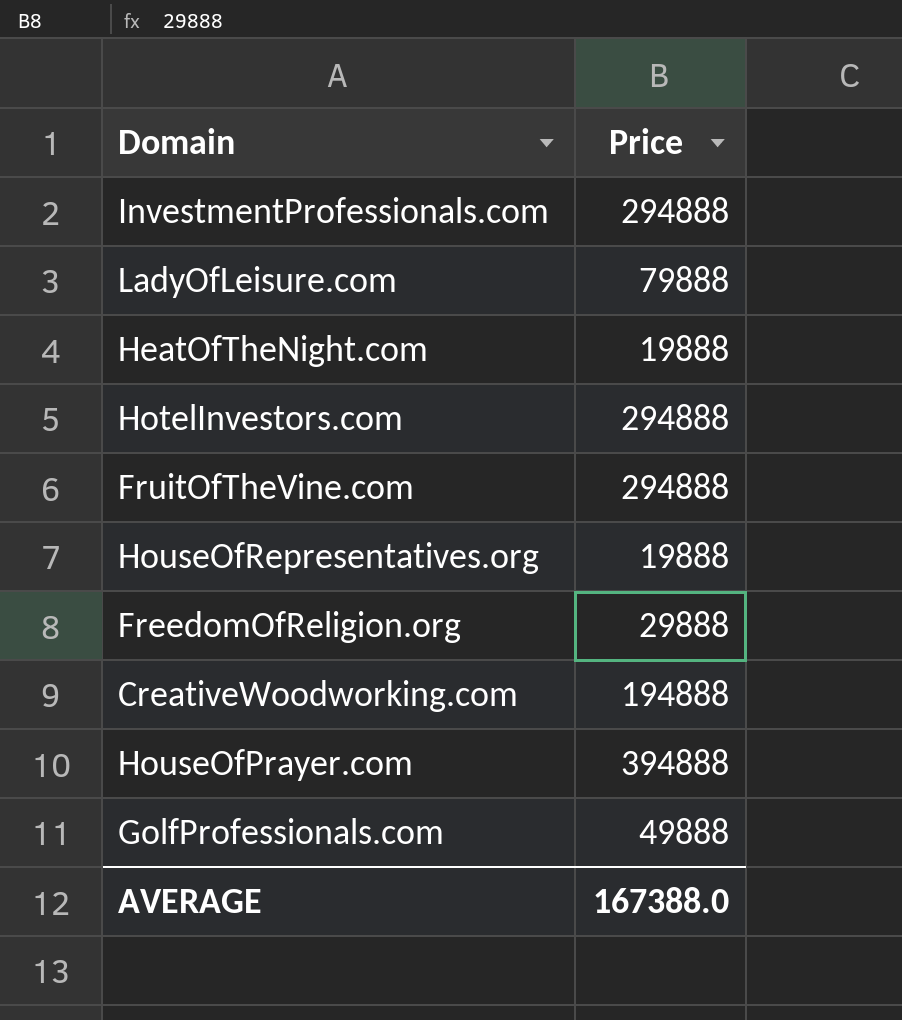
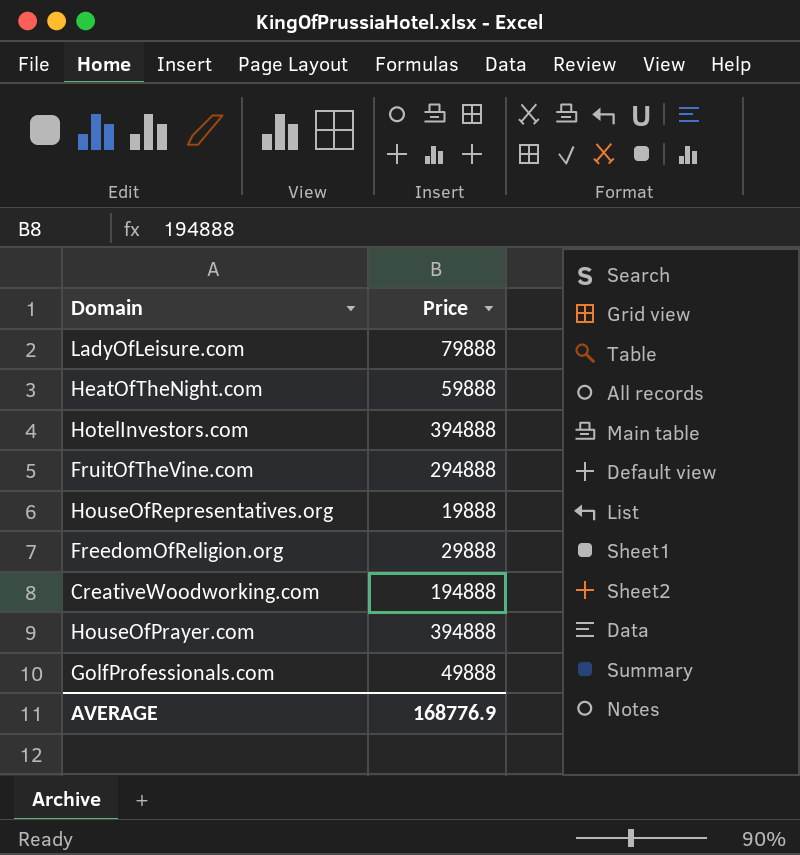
row InvestmentProfessionals.com: 294888 -> none
HeatOfTheNight.com | Price: 19888 -> 59888
HotelInvestors.com | Price: 294888 -> 394888
AVERAGE | Price: 167388.0 -> 168776.9

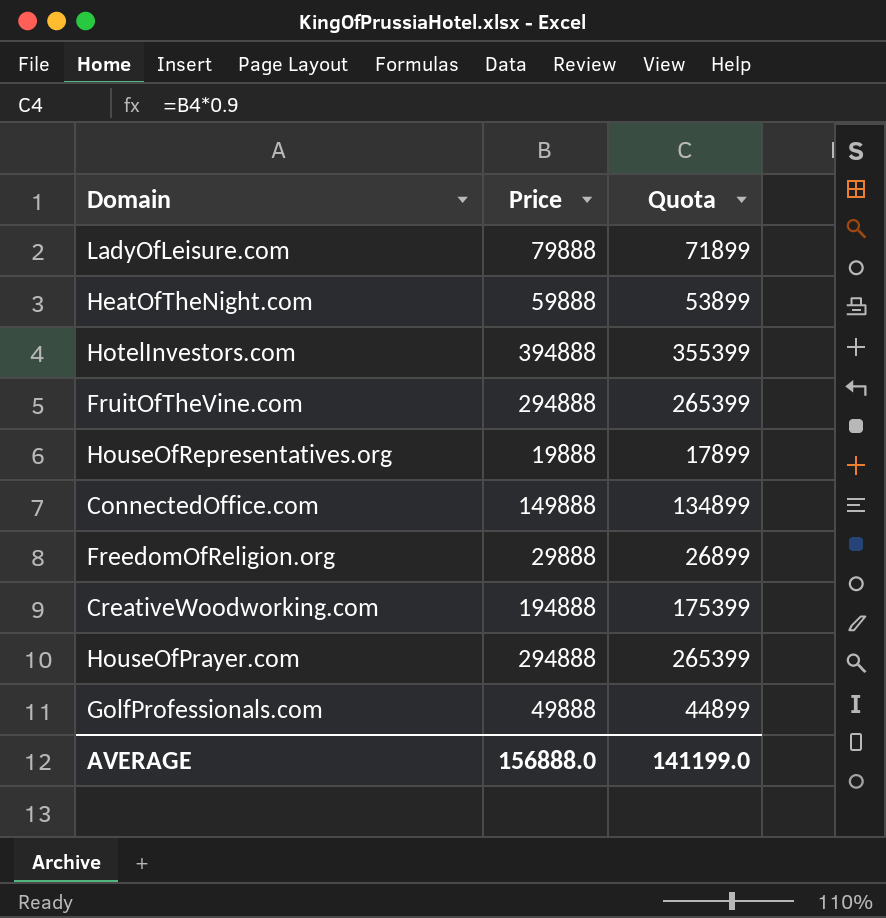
column Quota | formula: none -> [Price] * 0.9
row ConnectedOffice.com: none -> 149888 | 134899
HouseOfPrayer.com | Price: 394888 -> 294888
AVERAGE | Price: 168776.9 -> 156888.0

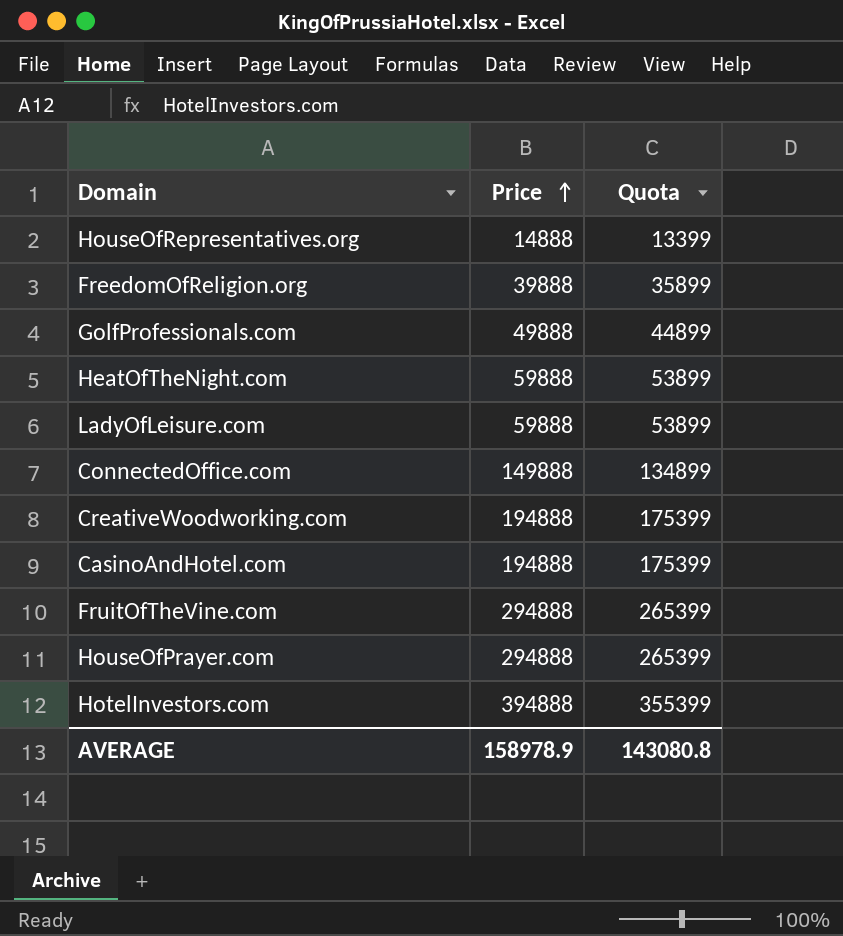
row order: none -> Price ascending
HouseOfRepresentatives.org | Price: 19888 -> 14888
HouseOfRepresentatives.org | Quota: 17899 -> 13399
FreedomOfReligion.org | Price: 29888 -> 39888
FreedomOfReligion.org | Quota: 26899 -> 35899
LadyOfLeisure.com | Price: 79888 -> 59888
LadyOfLeisure.com | Quota: 71899 -> 53899
row CasinoAndHotel.com: none -> 194888 | 175399
AVERAGE | Price: 156888.0 -> 158978.9
AVERAGE | Quota: 141199.0 -> 143080.8

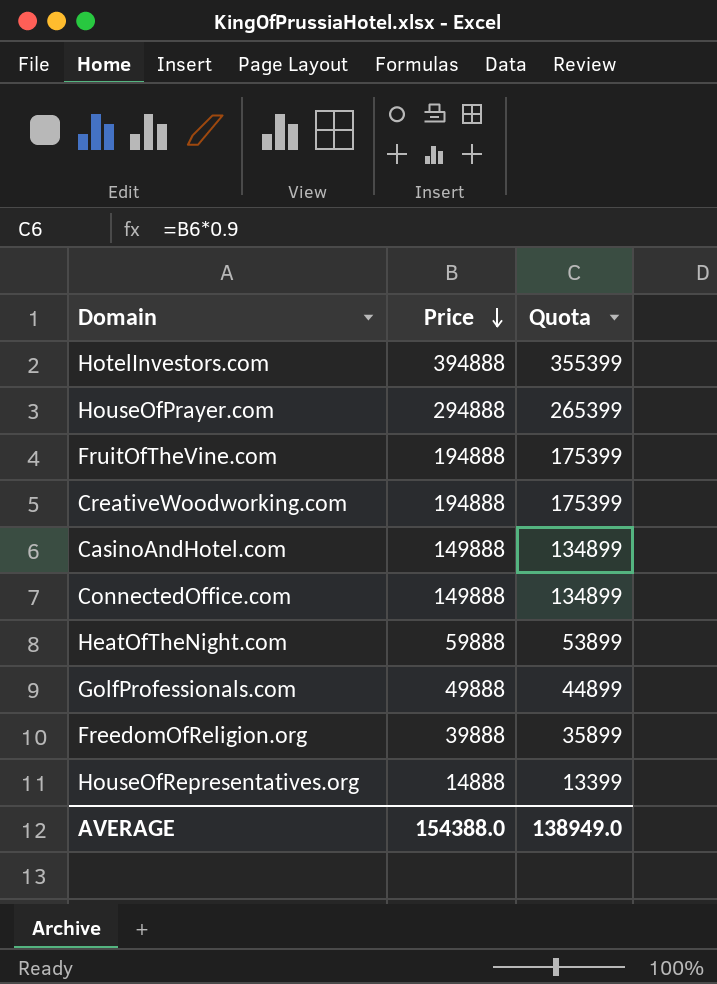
row order: Price ascending -> Price descending
row LadyOfLeisure.com: 59888 | 53899 -> none
FruitOfTheVine.com | Price: 294888 -> 194888
FruitOfTheVine.com | Quota: 265399 -> 175399
CasinoAndHotel.com | Price: 194888 -> 149888
CasinoAndHotel.com | Quota: 175399 -> 134899
AVERAGE | Price: 158978.9 -> 154388.0
AVERAGE | Quota: 143080.8 -> 138949.0

